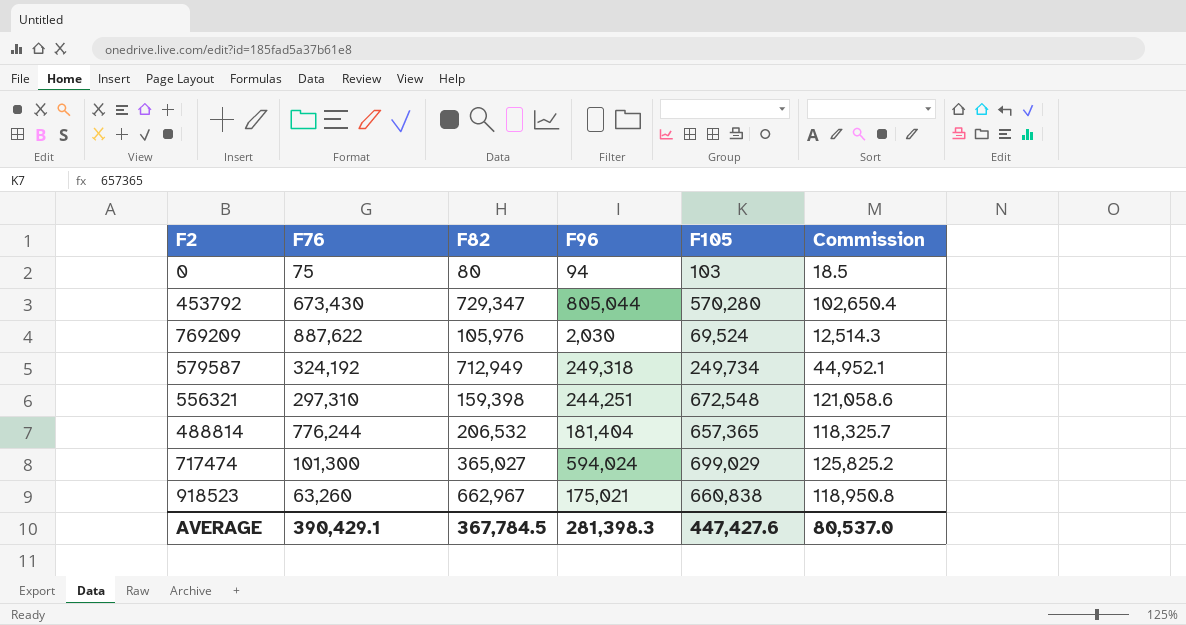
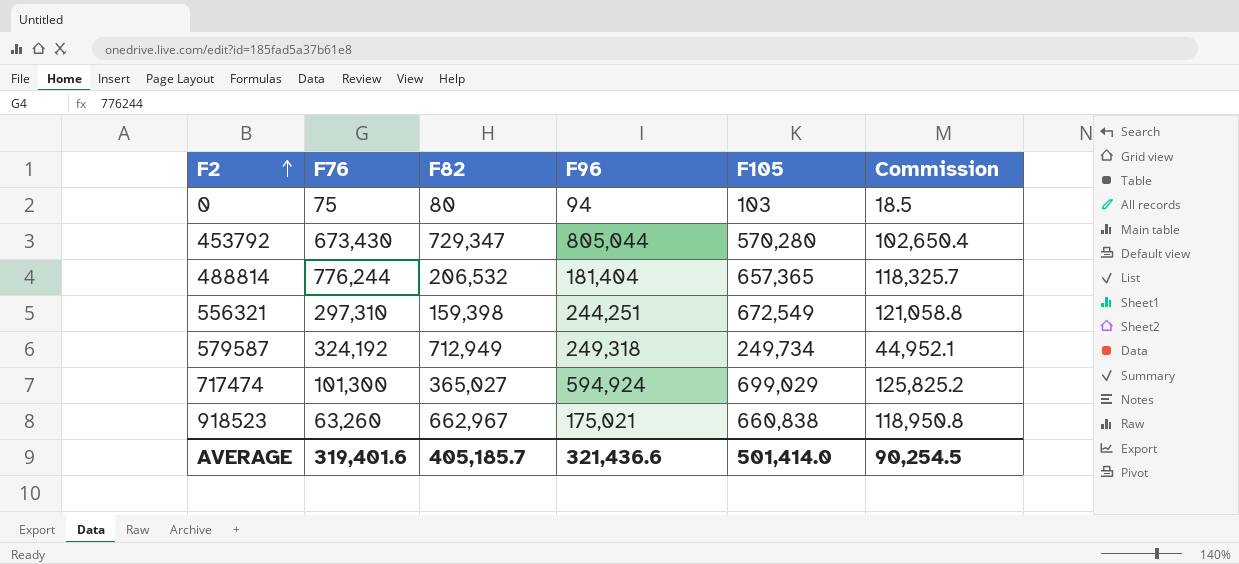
row order: none -> F2 ascending
row 769209: 887,622 | 105,976 | 2,030 | 69,524 | 12,514.3 -> none
556321 | F105: 672,548 -> 672,549
556321 | Commission: 121,058.6 -> 121,058.8
717474 | F96: 594,024 -> 594,924
AVERAGE | F76: 390,429.1 -> 319,401.6
AVERAGE | F82: 367,784.5 -> 405,185.7
AVERAGE | F96: 281,398.3 -> 321,436.6
AVERAGE | F105: 447,427.6 -> 501,414.0
AVERAGE | Commission: 80,537.0 -> 90,254.5

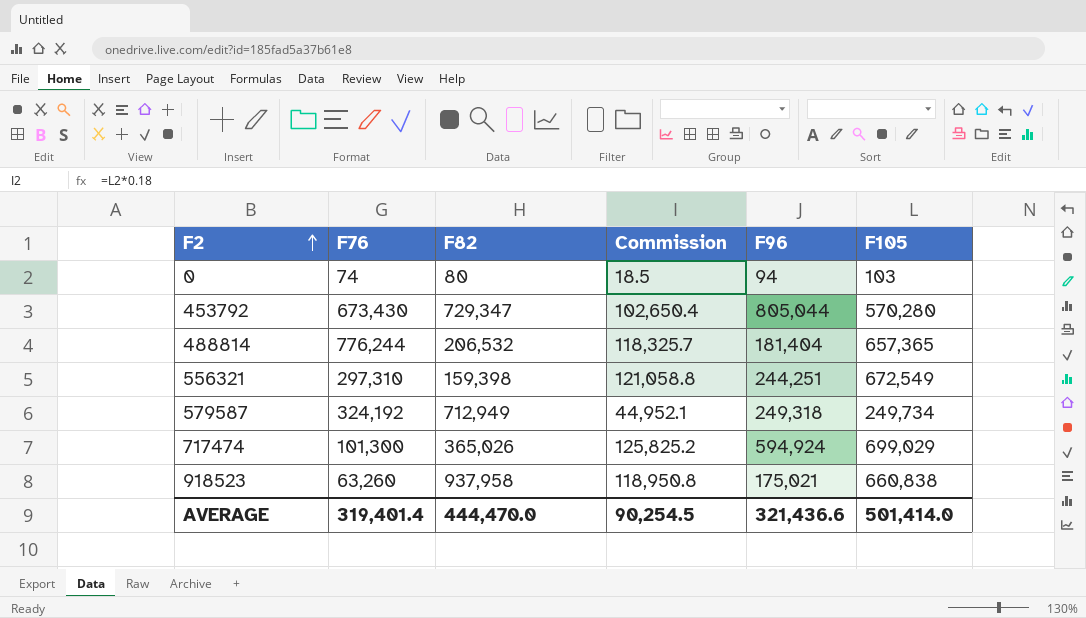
column Commission | position: 6 -> 4
0 | F76: 75 -> 74
717474 | F82: 365,027 -> 365,026
918523 | F82: 662,967 -> 937,958
AVERAGE | F76: 319,401.6 -> 319,401.4
AVERAGE | F82: 405,185.7 -> 444,470.0

